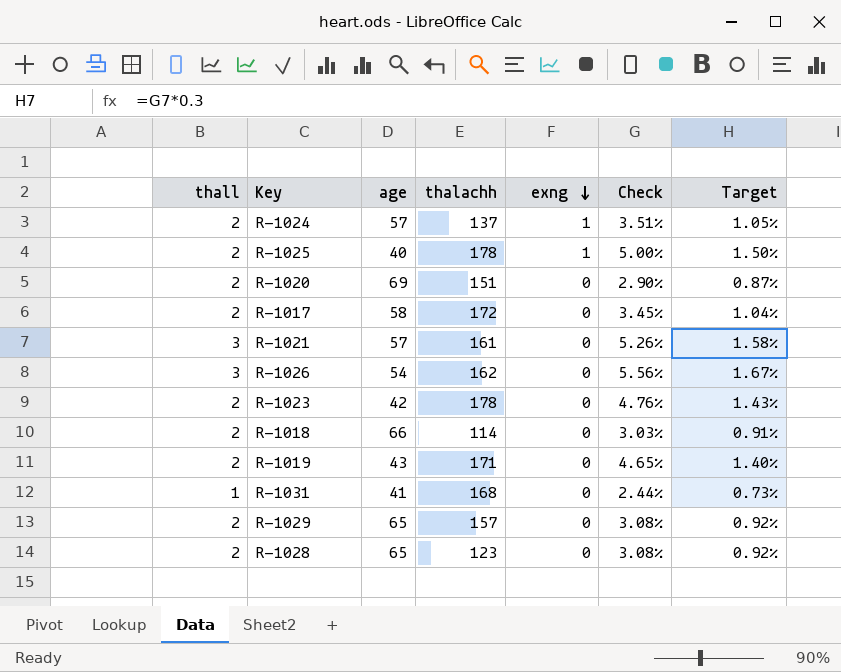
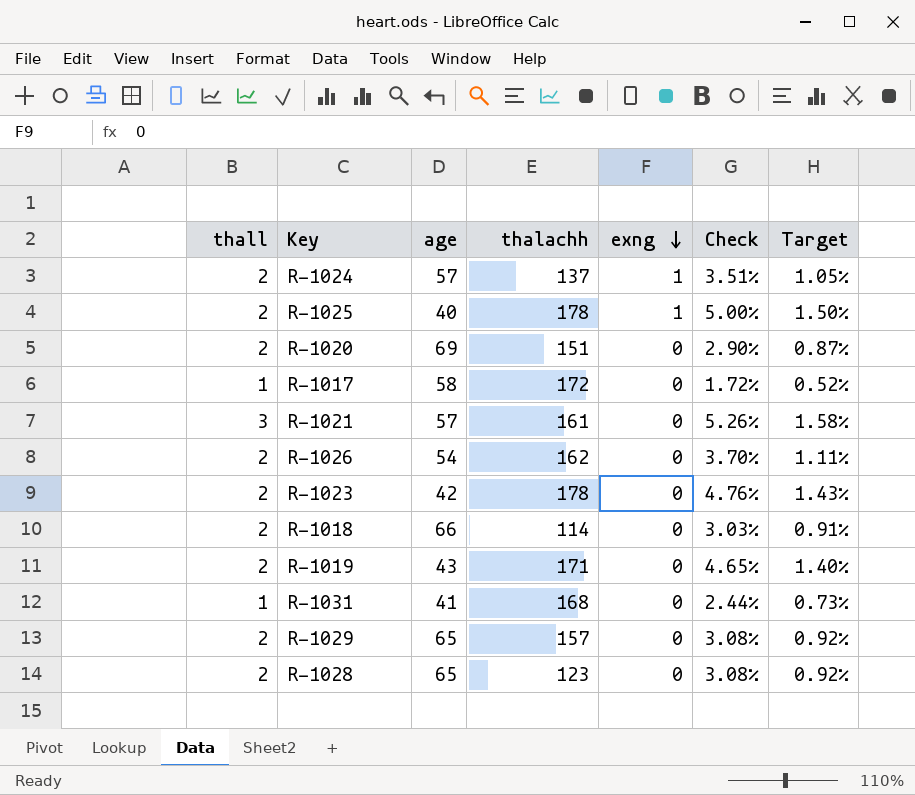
R-1017 | thall: 2 -> 1
R-1017 | Check: 3.45% -> 1.72%
R-1017 | Target: 1.04% -> 0.52%
R-1026 | thall: 3 -> 2
R-1026 | Check: 5.56% -> 3.70%
R-1026 | Target: 1.67% -> 1.11%

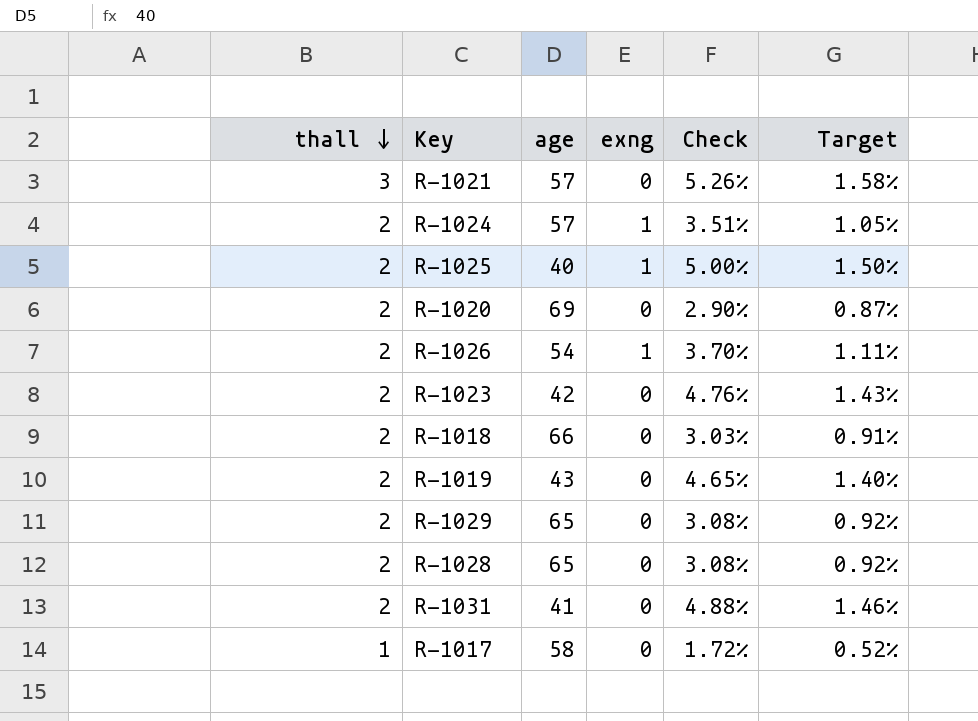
row order: exng descending -> thall descending
column thalachh | position: 4 -> none
R-1026 | exng: 0 -> 1
R-1031 | thall: 1 -> 2
R-1031 | Check: 2.44% -> 4.88%
R-1031 | Target: 0.73% -> 1.46%

